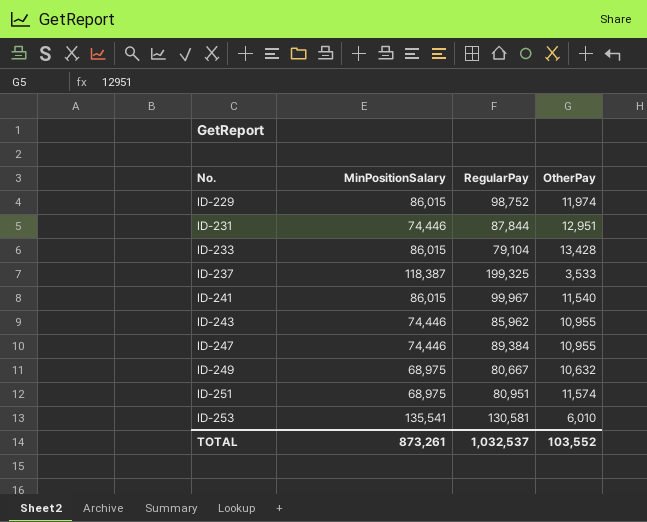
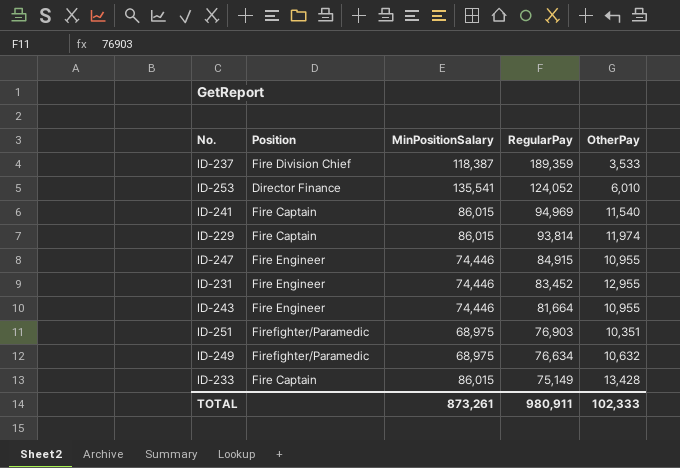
row order: No. ascending -> RegularPay descending
column Position | position: none -> 2
ID-237 | RegularPay: 199,325 -> 189,359
ID-253 | RegularPay: 130,581 -> 124,052
ID-241 | RegularPay: 99,967 -> 94,969
ID-229 | RegularPay: 98,752 -> 93,814
ID-247 | RegularPay: 89,384 -> 84,915
ID-231 | RegularPay: 87,844 -> 83,452
ID-231 | OtherPay: 12,951 -> 12,955
ID-243 | RegularPay: 85,962 -> 81,664
ID-251 | RegularPay: 80,951 -> 76,903
ID-251 | OtherPay: 11,574 -> 10,351
ID-249 | RegularPay: 80,667 -> 76,634
ID-233 | RegularPay: 79,104 -> 75,149
TOTAL | RegularPay: 1,032,537 -> 980,911
TOTAL | OtherPay: 103,552 -> 102,333

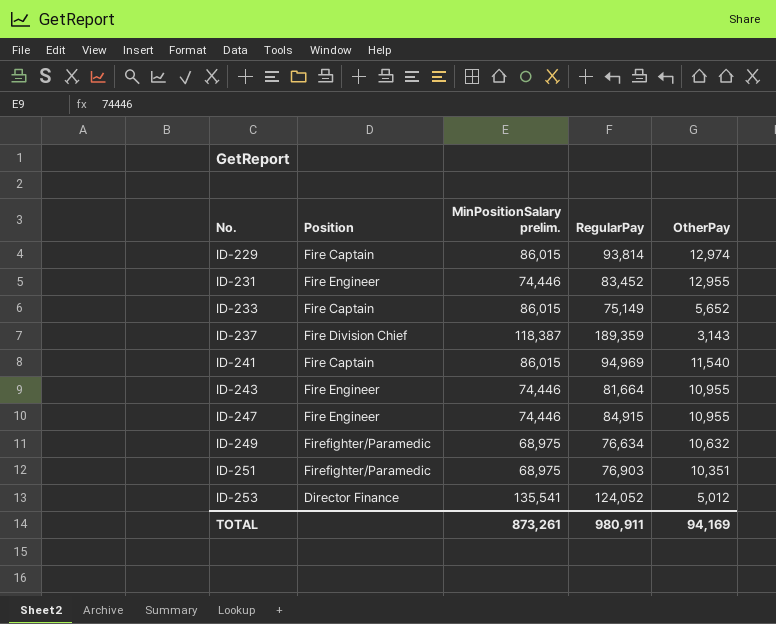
row order: RegularPay descending -> No. ascending
column name: MinPositionSalary -> MinPositionSalary prelim.
ID-229 | OtherPay: 11,974 -> 12,974
ID-233 | OtherPay: 13,428 -> 5,652
ID-237 | OtherPay: 3,533 -> 3,143
ID-253 | OtherPay: 6,010 -> 5,012
TOTAL | OtherPay: 102,333 -> 94,169

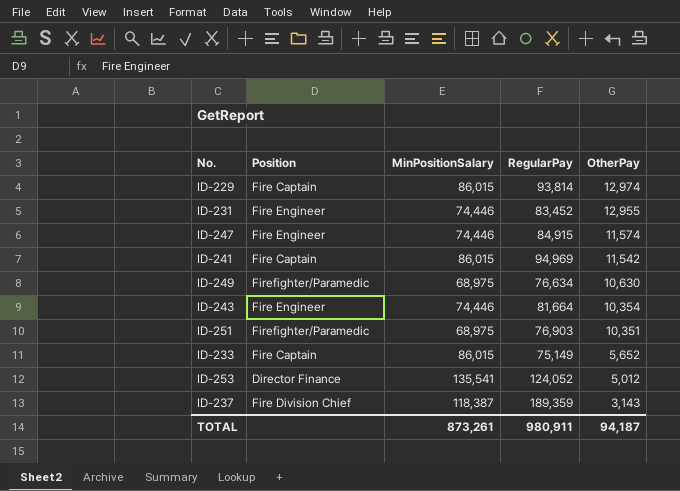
row order: No. ascending -> OtherPay descending
column name: MinPositionSalary prelim. -> MinPositionSalary
ID-247 | OtherPay: 10,955 -> 11,574
ID-241 | OtherPay: 11,540 -> 11,542
ID-249 | OtherPay: 10,632 -> 10,630
ID-243 | OtherPay: 10,955 -> 10,354
TOTAL | OtherPay: 94,169 -> 94,187

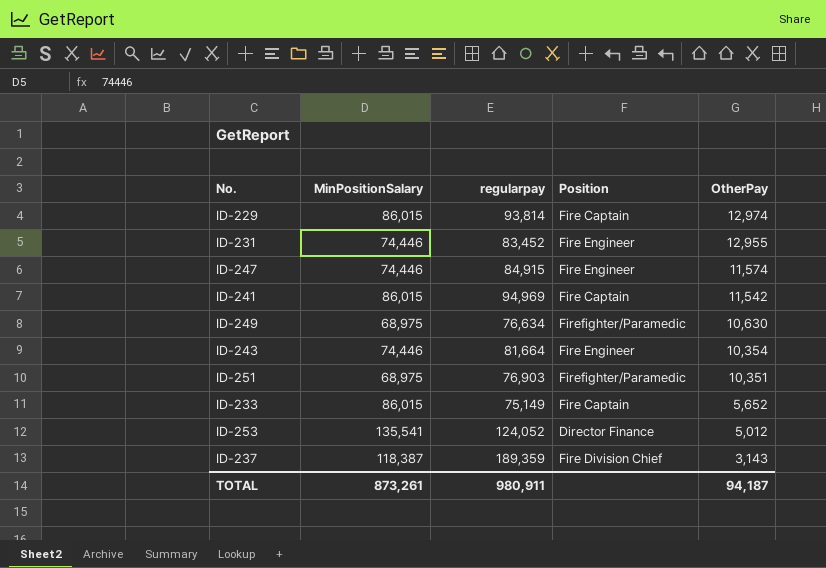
column name: RegularPay -> regularpay
column Position | position: 2 -> 4

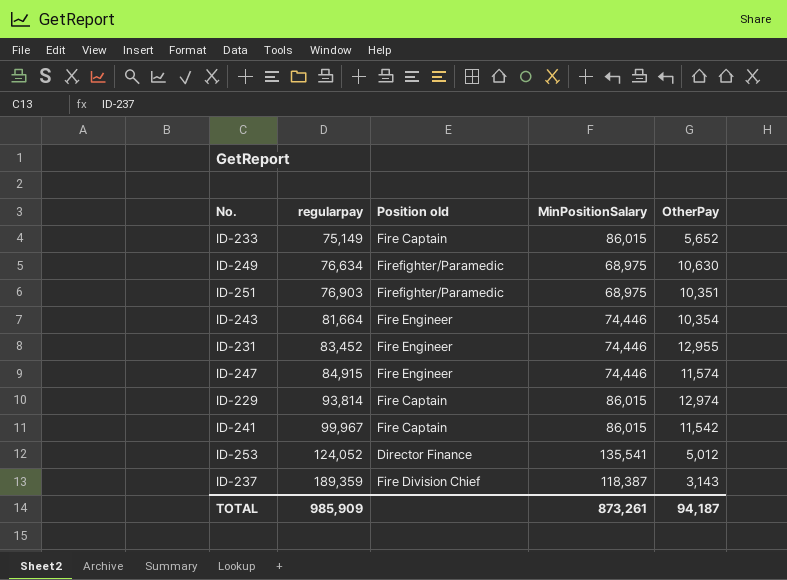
row order: OtherPay descending -> regularpay ascending
column name: Position -> Position old
column MinPositionSalary | position: 2 -> 4
ID-241 | regularpay: 94,969 -> 99,967
TOTAL | regularpay: 980,911 -> 985,909

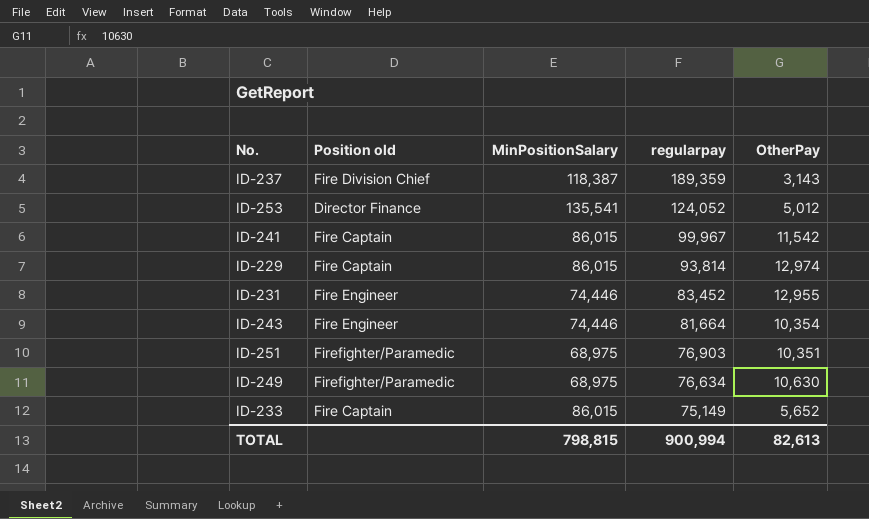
row order: regularpay ascending -> regularpay descending
column regularpay | position: 2 -> 4
row ID-247: 84,915 | Fire Engineer | 74,446 | 11,574 -> none
TOTAL | MinPositionSalary: 873,261 -> 798,815
TOTAL | regularpay: 985,909 -> 900,994
TOTAL | OtherPay: 94,187 -> 82,613

